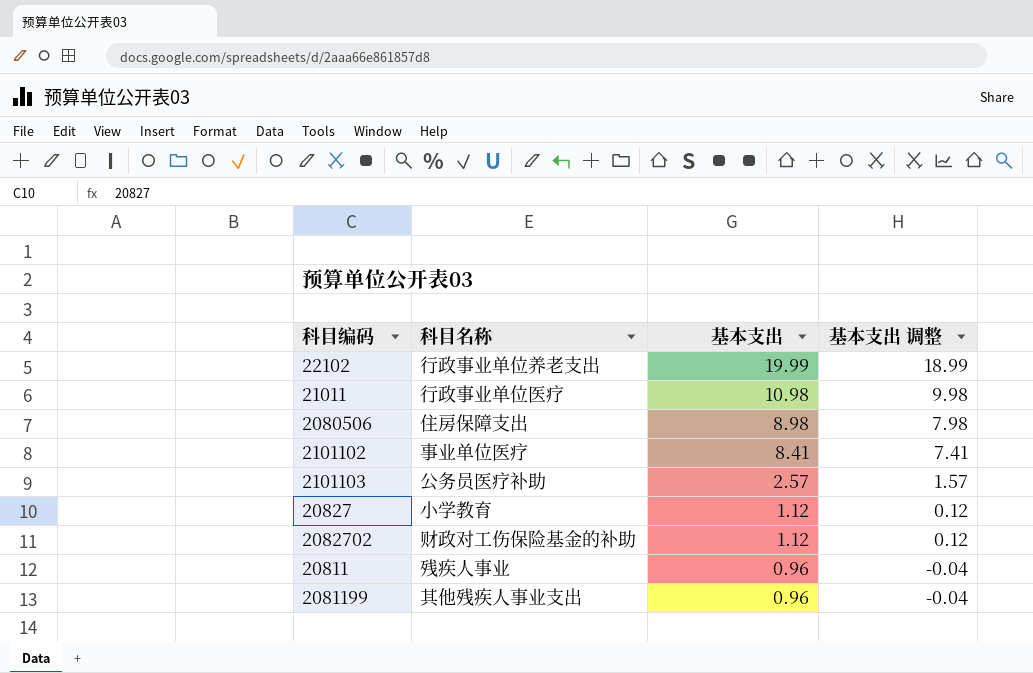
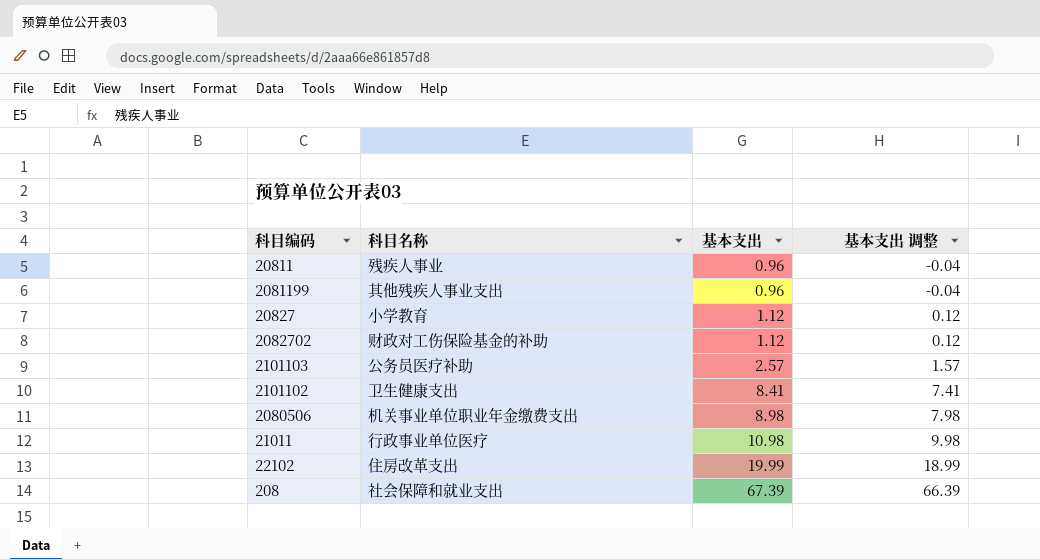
row order: 基本支出 descending -> 基本支出 ascending
2101102 | 科目名称: 事业单位医疗 -> 卫生健康支出
2080506 | 科目名称: 住房保障支出 -> 机关事业单位职业年金缴费支出
22102 | 科目名称: 行政事业单位养老支出 -> 住房改革支出
row 208: none -> 社会保障和就业支出 | 67.39 | 66.39

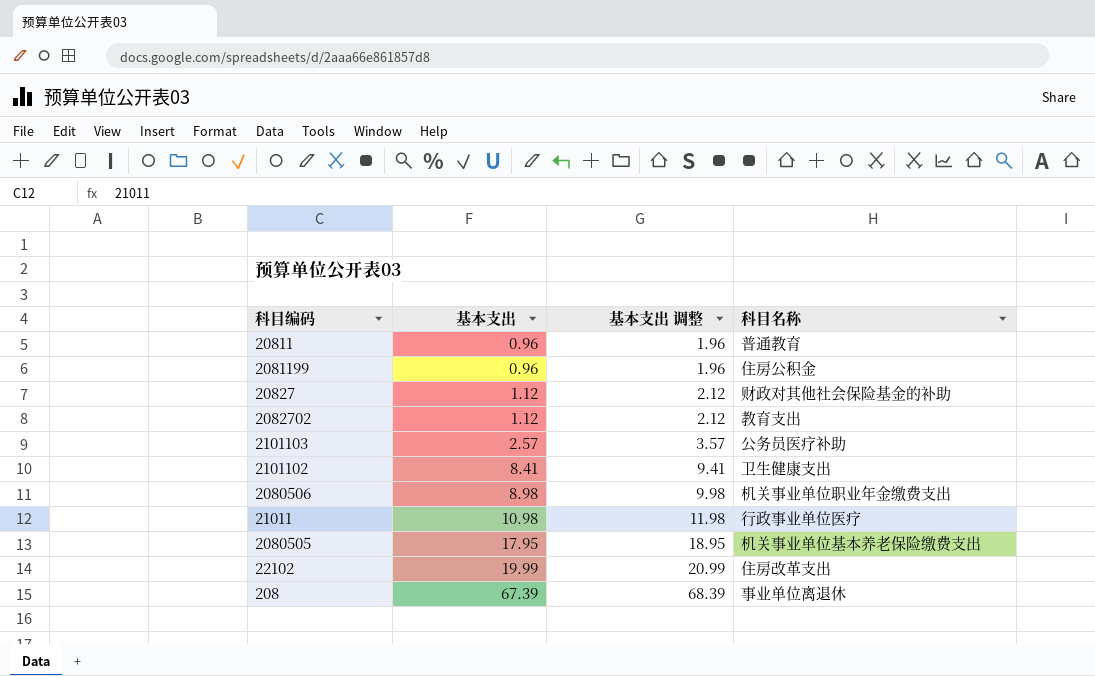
column 基本支出 调整 | formula: [基本支出] - 1 -> [基本支出] + 1
column 科目名称 | position: 2 -> 4
20811 | 科目名称: 残疾人事业 -> 普通教育
2081199 | 科目名称: 其他残疾人事业支出 -> 住房公积金
20827 | 科目名称: 小学教育 -> 财政对其他社会保险基金的补助
2082702 | 科目名称: 财政对工伤保险基金的补助 -> 教育支出
row 2080505: none -> 17.95 | 18.95 | 机关事业单位基本养老保险缴费支出
208 | 科目名称: 社会保障和就业支出 -> 事业单位离退休

